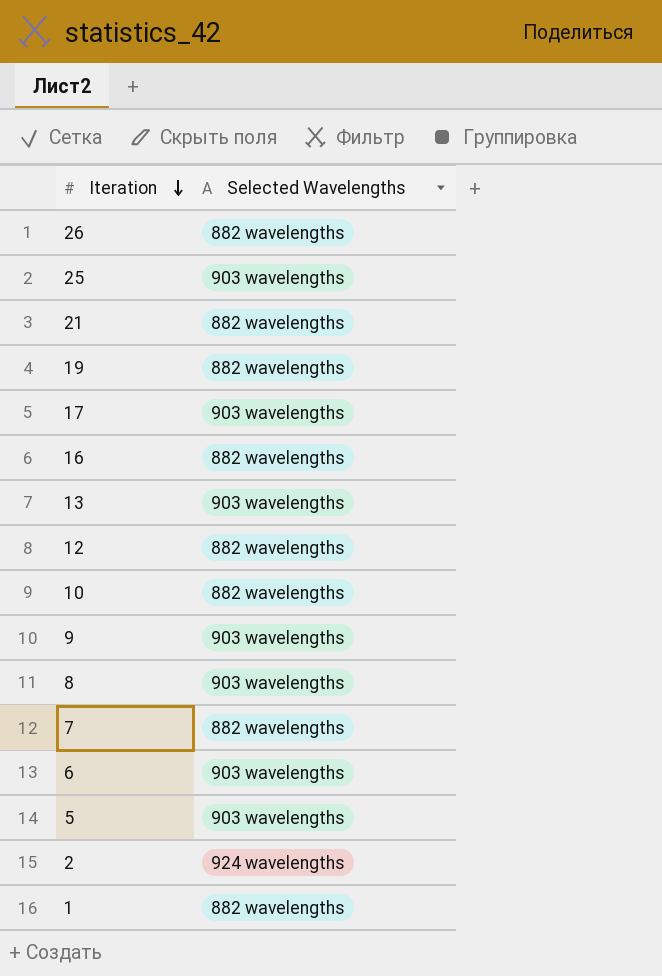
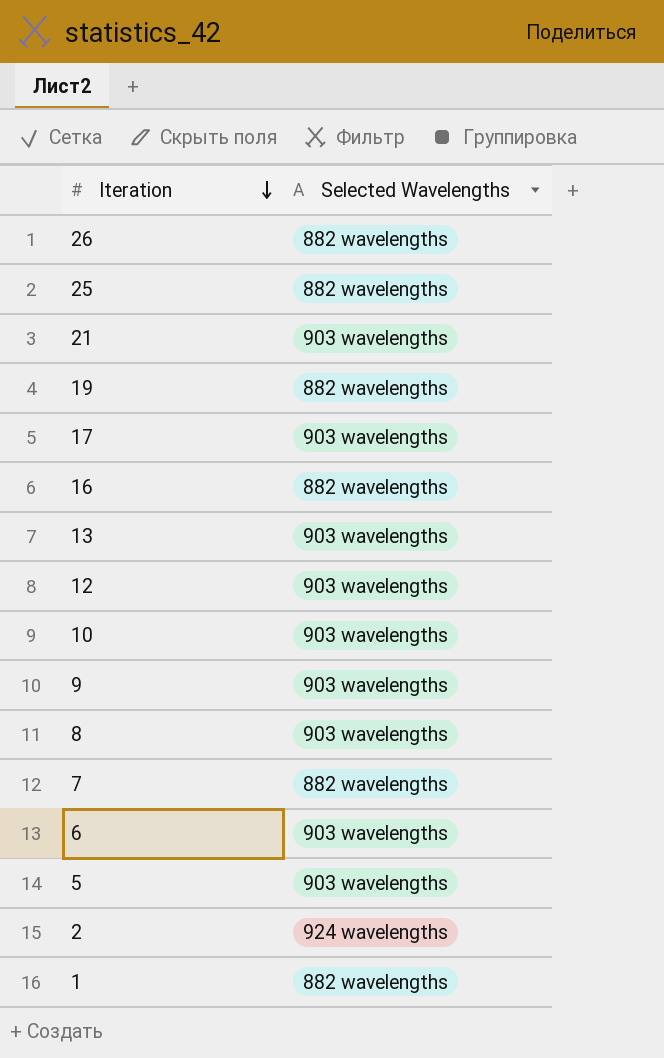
25 | Selected Wavelengths: 903 wavelengths -> 882 wavelengths
21 | Selected Wavelengths: 882 wavelengths -> 903 wavelengths
12 | Selected Wavelengths: 882 wavelengths -> 903 wavelengths
10 | Selected Wavelengths: 882 wavelengths -> 903 wavelengths

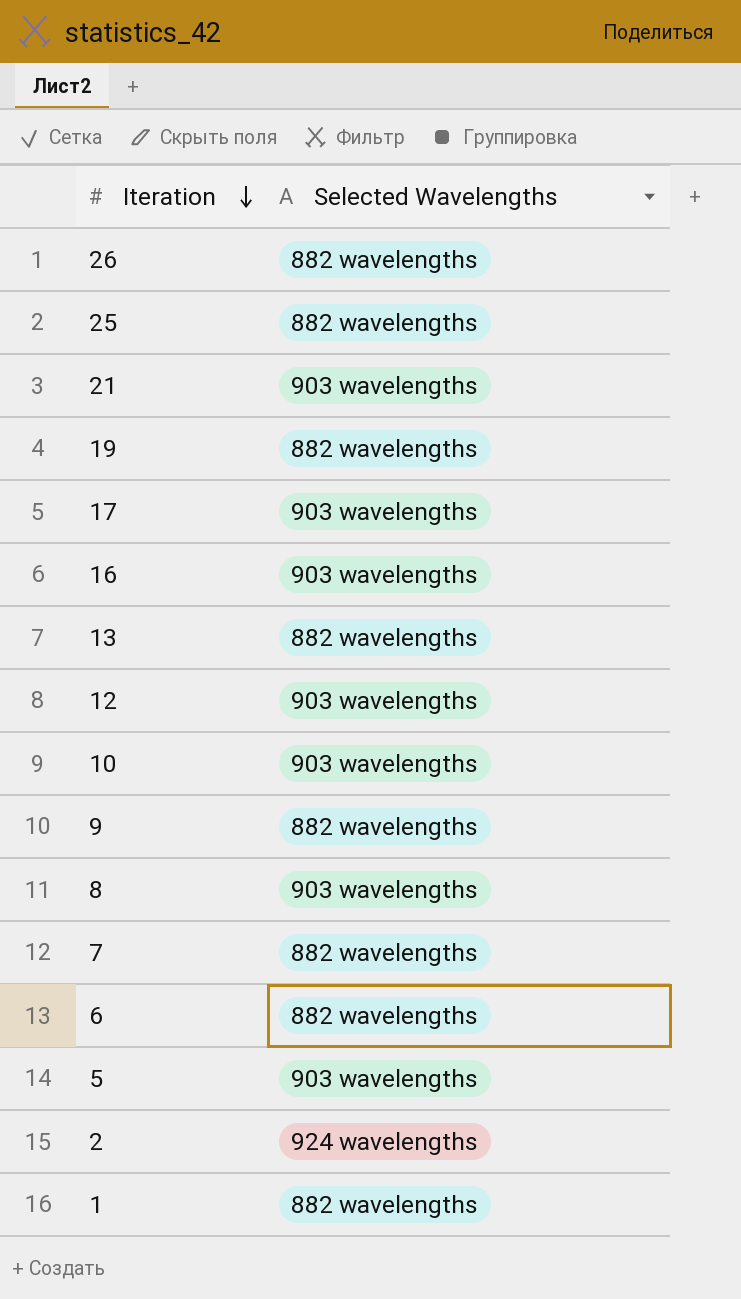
16 | Selected Wavelengths: 882 wavelengths -> 903 wavelengths
13 | Selected Wavelengths: 903 wavelengths -> 882 wavelengths
9 | Selected Wavelengths: 903 wavelengths -> 882 wavelengths
6 | Selected Wavelengths: 903 wavelengths -> 882 wavelengths

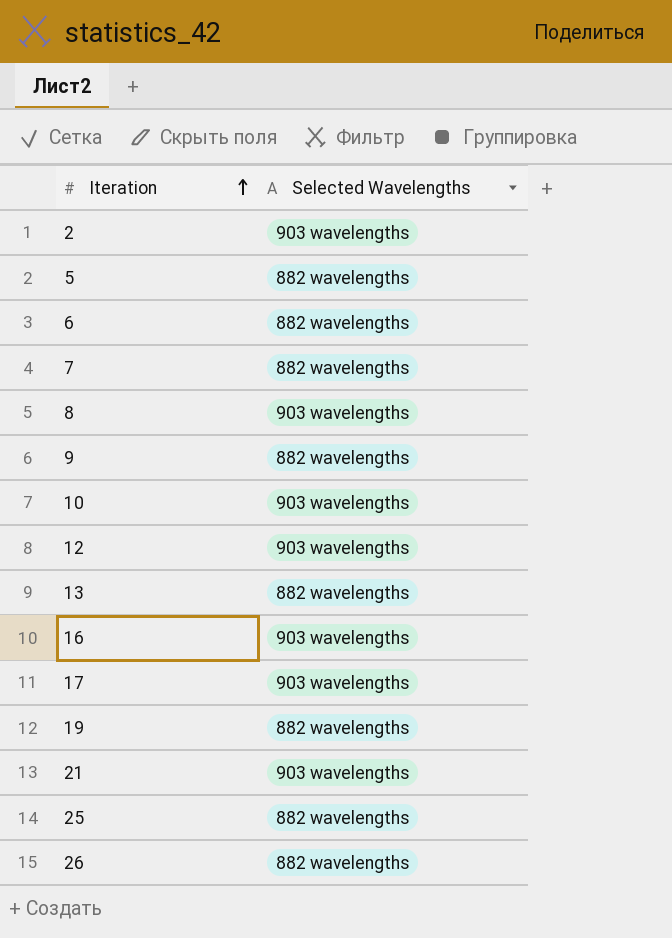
row order: Iteration descending -> Iteration ascending
row 1: 882 wavelengths -> none
2 | Selected Wavelengths: 924 wavelengths -> 903 wavelengths
5 | Selected Wavelengths: 903 wavelengths -> 882 wavelengths

